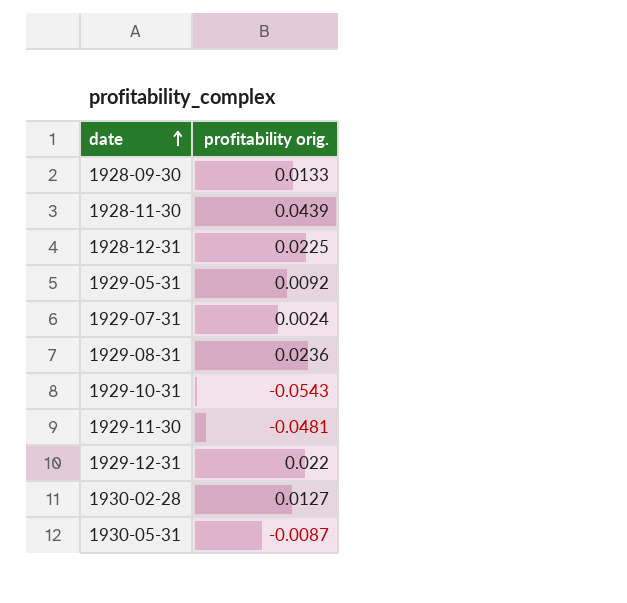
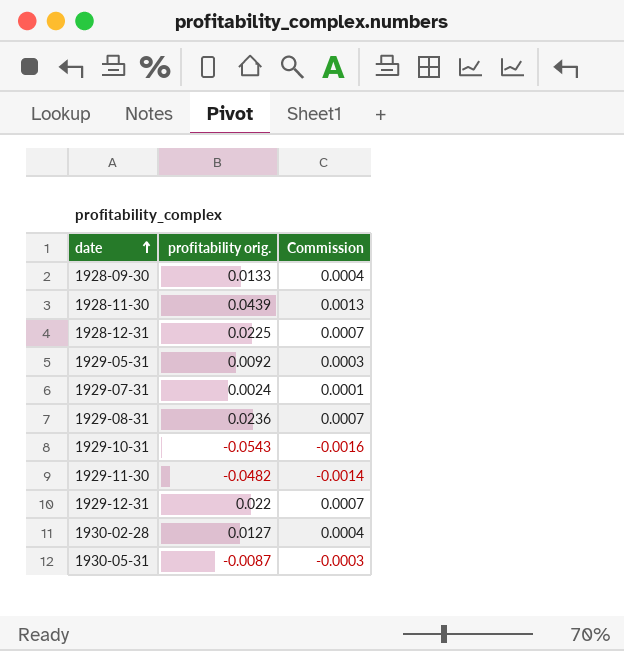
column Commission | formula: none -> [profitability orig.] * 0.03
1929-11-30 | profitability orig.: -0.0481 -> -0.0482

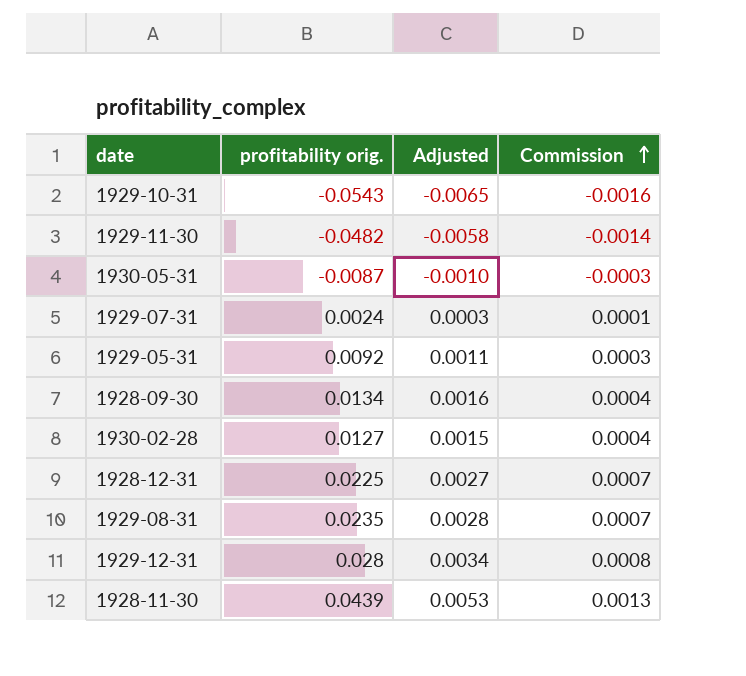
row order: date ascending -> Commission ascending
column Adjusted | formula: none -> [profitability orig.] * 0.12
1928-09-30 | profitability orig.: 0.0133 -> 0.0134
1929-08-31 | profitability orig.: 0.0236 -> 0.0235
1929-12-31 | profitability orig.: 0.022 -> 0.028
1929-12-31 | Commission: 0.0007 -> 0.0008

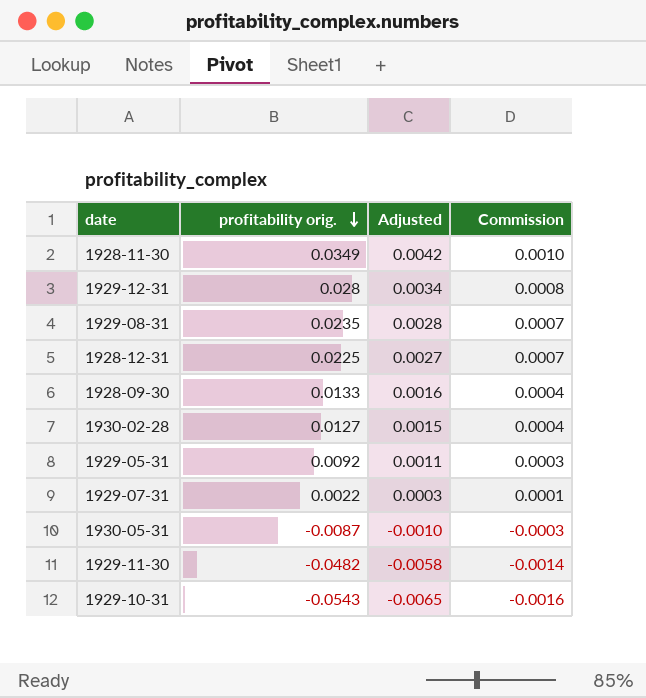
row order: Commission ascending -> profitability orig. descending
1928-11-30 | profitability orig.: 0.0439 -> 0.0349
1928-11-30 | Adjusted: 0.0053 -> 0.0042
1928-11-30 | Commission: 0.0013 -> 0.0010
1928-09-30 | profitability orig.: 0.0134 -> 0.0133
1929-07-31 | profitability orig.: 0.0024 -> 0.0022

